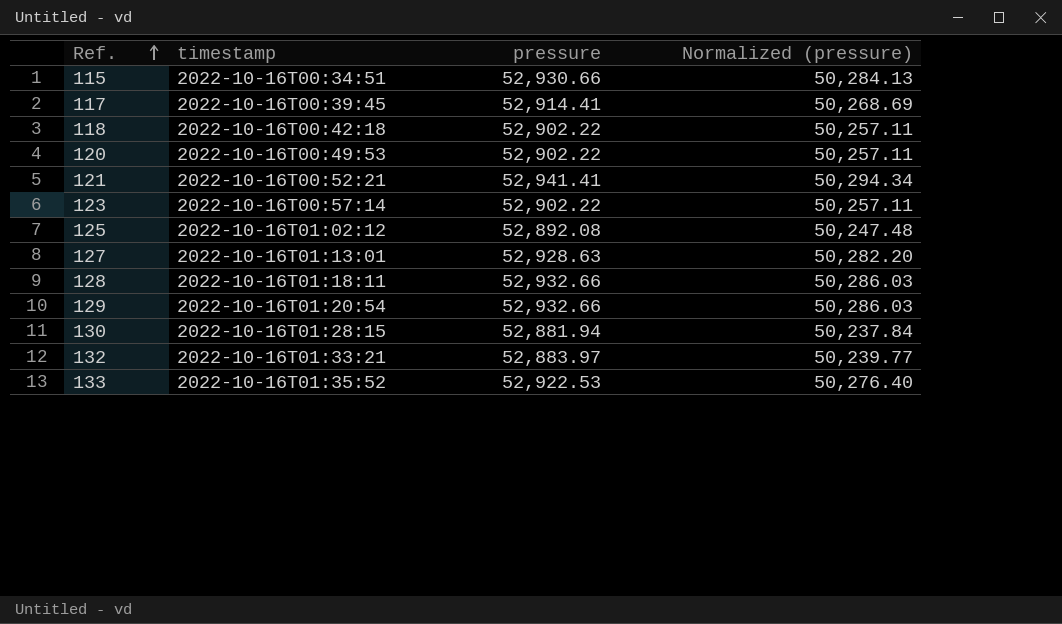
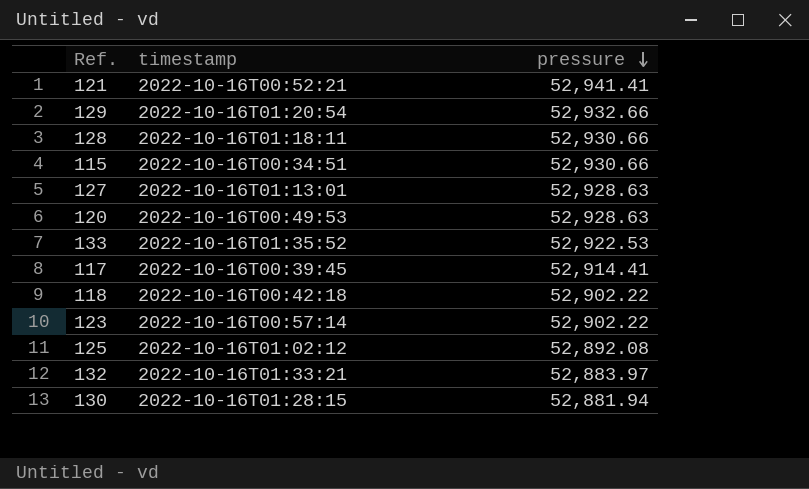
row order: Ref. ascending -> pressure descending
column Normalized (pressure) | formula: [pressure] * 0.95 -> none
128 | pressure: 52,932.66 -> 52,930.66
120 | pressure: 52,902.22 -> 52,928.63

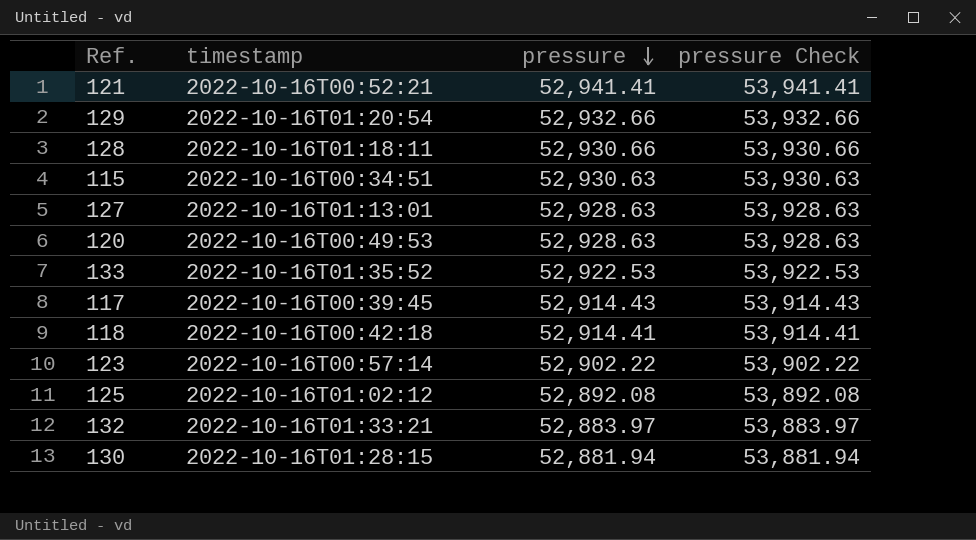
column pressure Check | formula: none -> [pressure] + 1000
115 | pressure: 52,930.66 -> 52,930.63
117 | pressure: 52,914.41 -> 52,914.43
118 | pressure: 52,902.22 -> 52,914.41

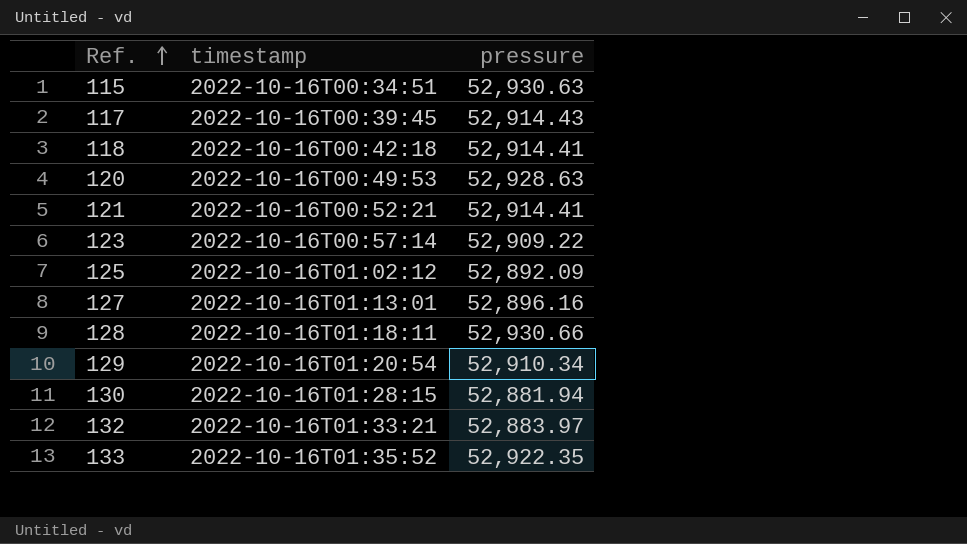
row order: pressure descending -> Ref. ascending
column pressure Check | formula: [pressure] + 1000 -> none
121 | pressure: 52,941.41 -> 52,914.41
123 | pressure: 52,902.22 -> 52,909.22
125 | pressure: 52,892.08 -> 52,892.09
127 | pressure: 52,928.63 -> 52,896.16
129 | pressure: 52,932.66 -> 52,910.34
133 | pressure: 52,922.53 -> 52,922.35

